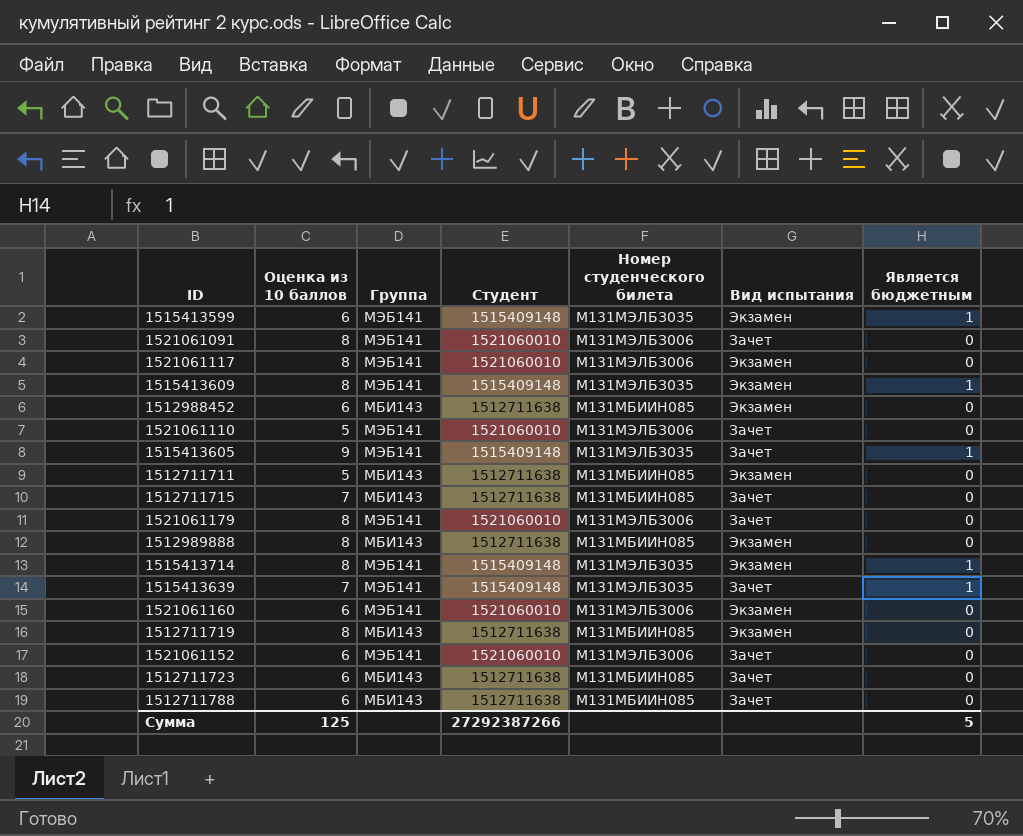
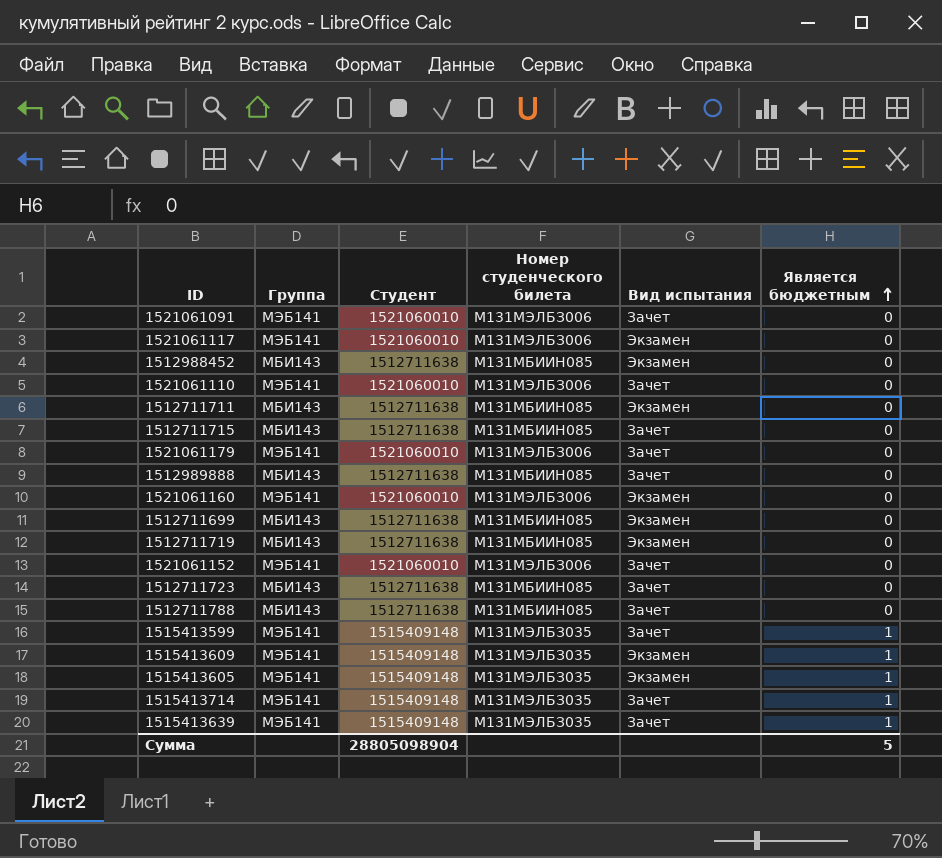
row order: none -> Является бюджетным ascending
column Оценка из 10 баллов | position: 2 -> none
1512989888 | Вид испытания: Экзамен -> Зачет
row 1512711699: none -> МБИ143 | 1512711638 | М131МБИИН085 | Экзамен | 0
1515413599 | Вид испытания: Экзамен -> Зачет
1515413605 | Вид испытания: Зачет -> Экзамен
1515413714 | Вид испытания: Экзамен -> Зачет
Сумма | Студент: 27292387266 -> 28805098904

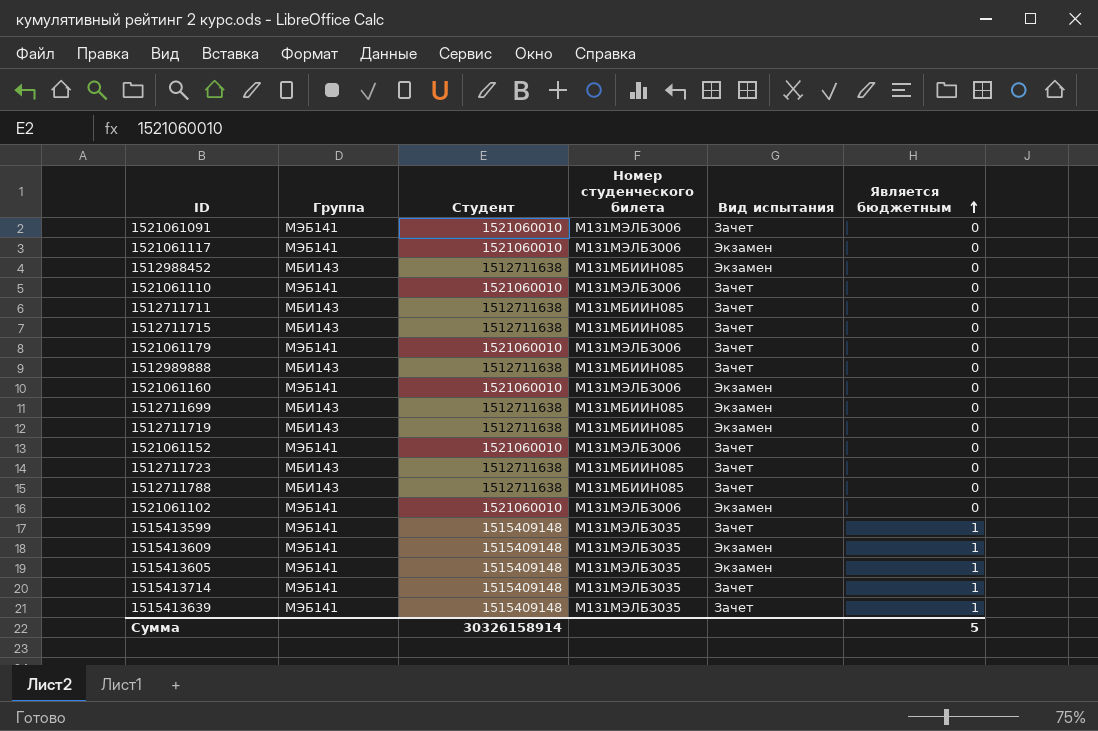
1512711711 | Вид испытания: Экзамен -> Зачет
row 1521061102: none -> МЭБ141 | 1521060010 | М131МЭЛБЗ006 | Экзамен | 0
Сумма | Студент: 28805098904 -> 30326158914

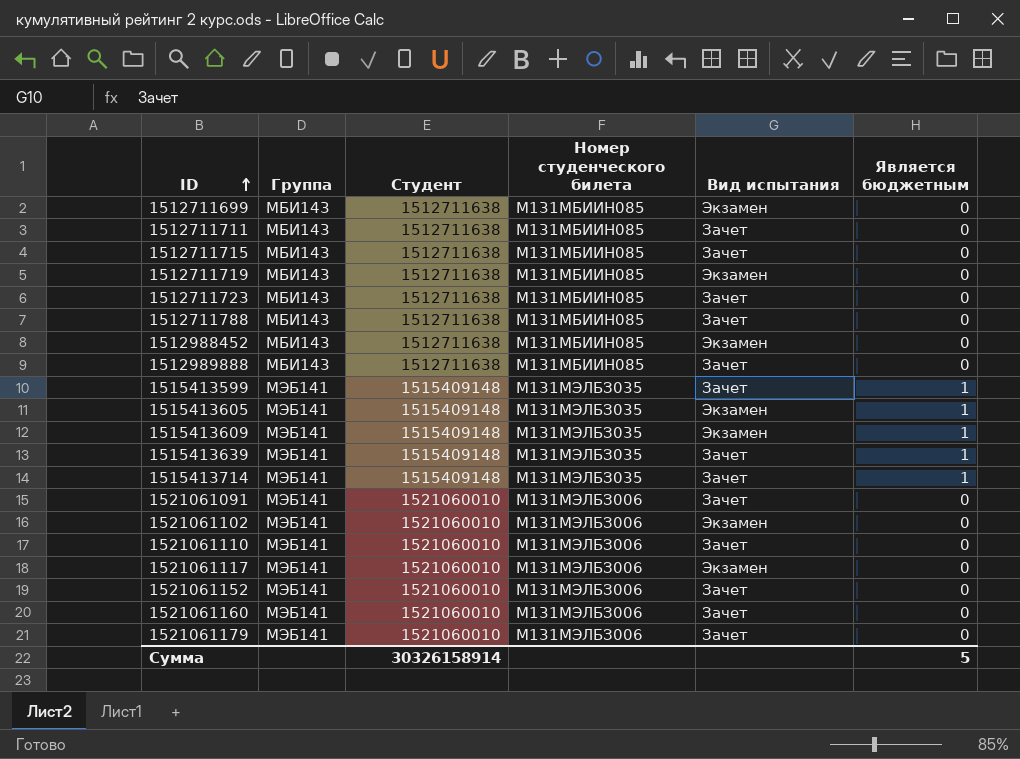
row order: Является бюджетным ascending -> ID ascending
1521061160 | Вид испытания: Экзамен -> Зачет

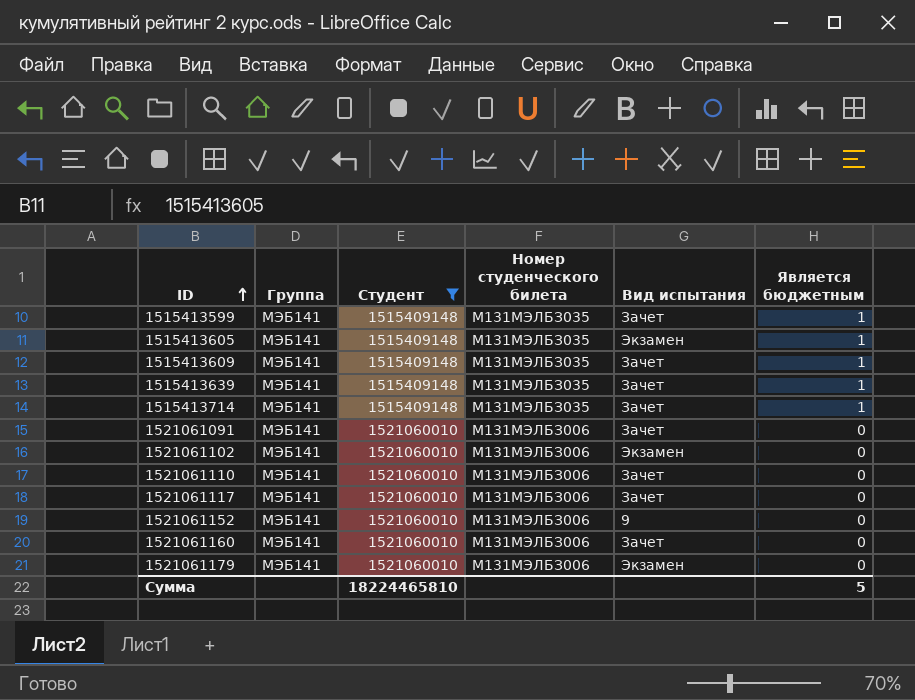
filter: none -> Студент != 1512711638
1515413609 | Вид испытания: Экзамен -> Зачет
1521061117 | Вид испытания: Экзамен -> Зачет
1521061152 | Вид испытания: Зачет -> 9
1521061179 | Вид испытания: Зачет -> Экзамен
Сумма | Студент: 30326158914 -> 18224465810

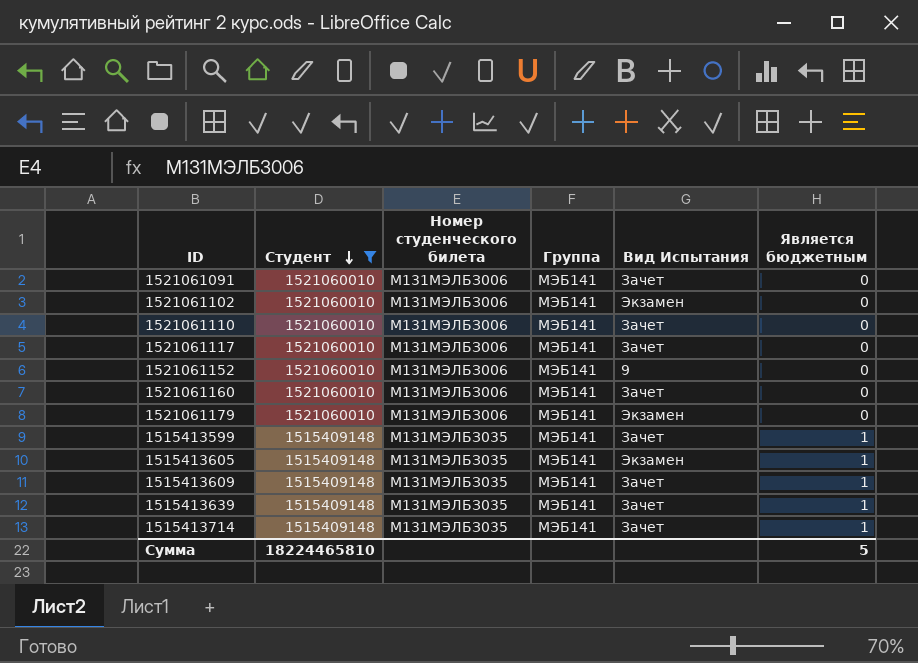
row order: ID ascending -> Студент descending
column Группа | position: 2 -> 4
column name: Вид испытания -> Вид Испытания

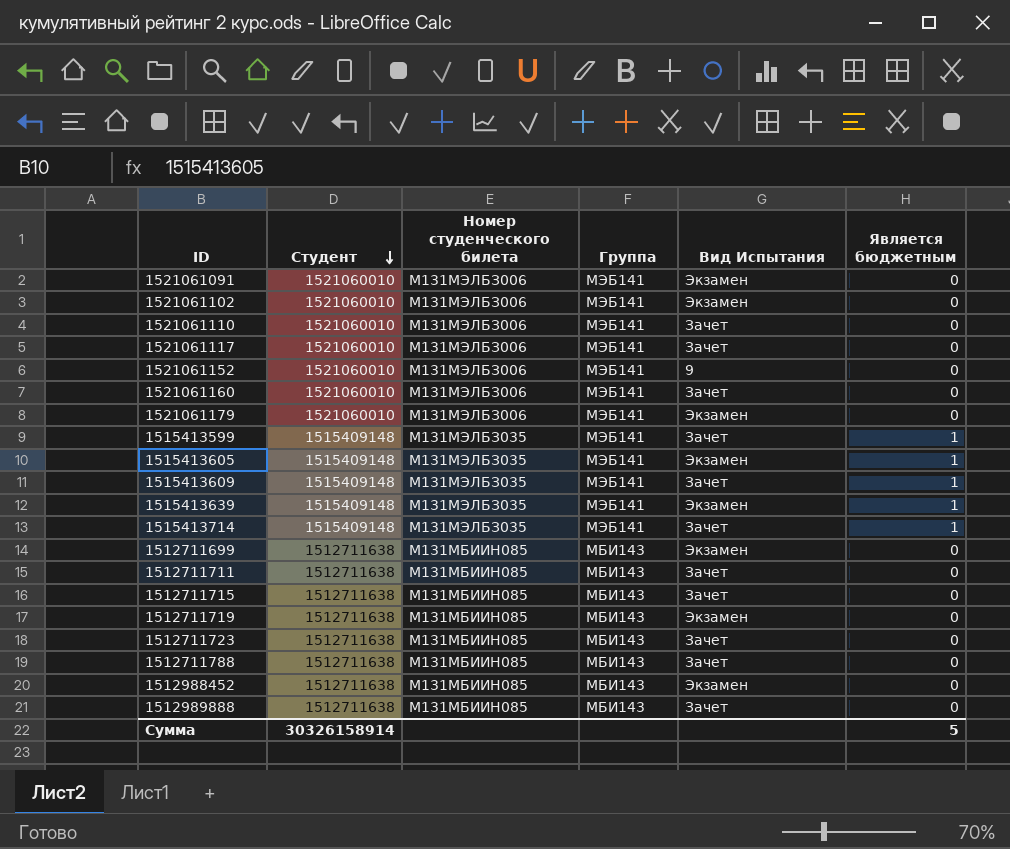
filter: Студент != 1512711638 -> none
1521061091 | Вид Испытания: Зачет -> Экзамен
1515413639 | Вид Испытания: Зачет -> Экзамен
Сумма | Студент: 18224465810 -> 30326158914

